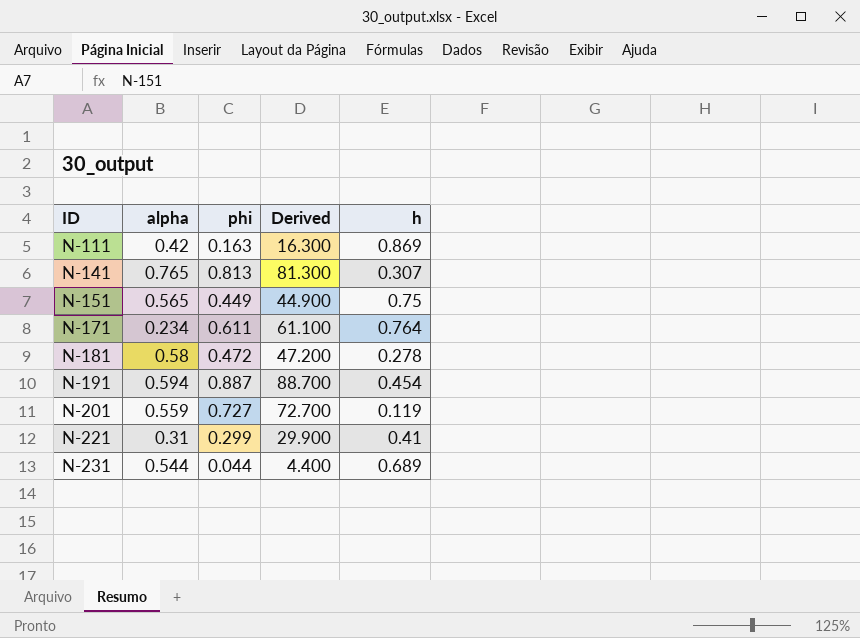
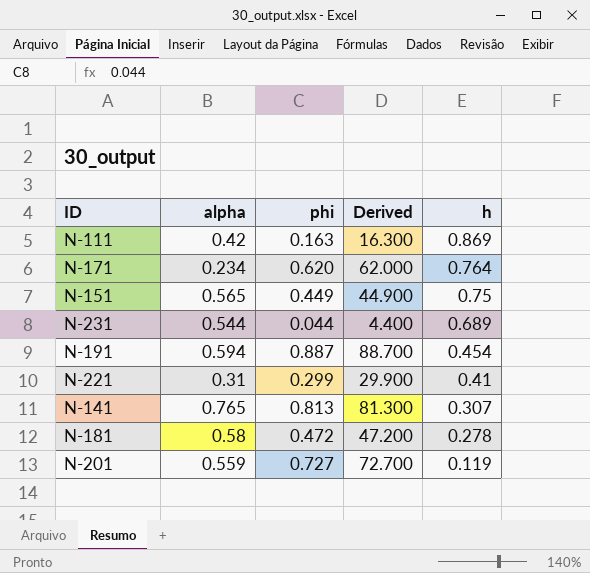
row order: ID ascending -> h descending
N-171 | phi: 0.611 -> 0.620
N-171 | Derived: 61.100 -> 62.000

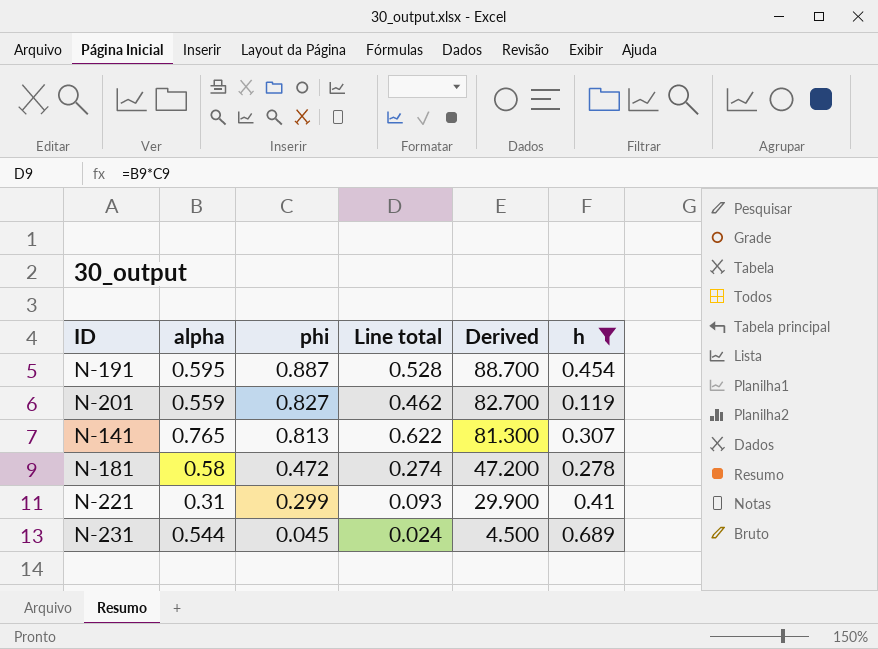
filter: none -> h <= 0.689
row order: h descending -> phi descending
column Line total | formula: none -> [alpha] * [phi]
N-191 | alpha: 0.594 -> 0.595
N-201 | phi: 0.727 -> 0.827
N-201 | Derived: 72.700 -> 82.700
N-231 | phi: 0.044 -> 0.045
N-231 | Derived: 4.400 -> 4.500

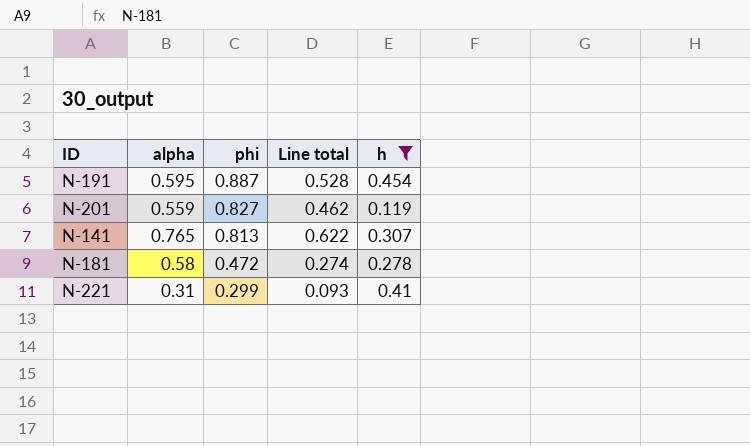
column Derived | formula: [phi] * 100 -> none
row N-231: 0.544 | 0.045 | 0.024 | 4.500 | 0.689 -> none

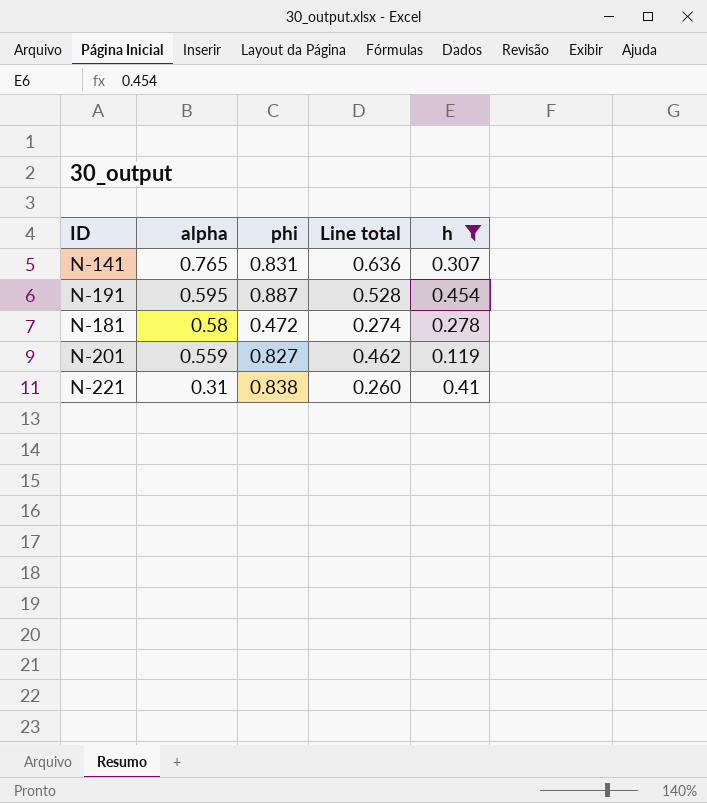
row order: phi descending -> alpha descending
N-141 | phi: 0.813 -> 0.831
N-141 | Line total: 0.622 -> 0.636
N-221 | phi: 0.299 -> 0.838
N-221 | Line total: 0.093 -> 0.260

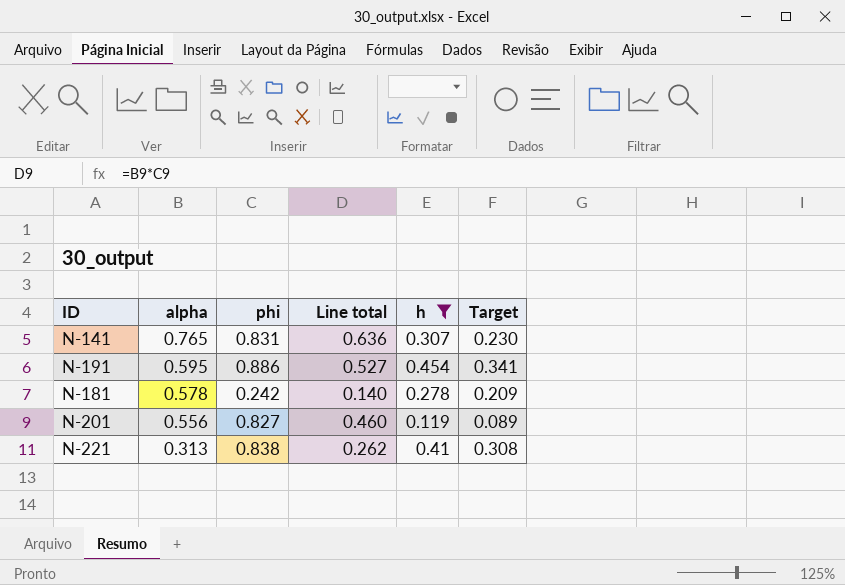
column Target | formula: none -> [h] * 0.75
N-191 | phi: 0.887 -> 0.886
N-191 | Line total: 0.528 -> 0.527
N-181 | alpha: 0.58 -> 0.578
N-181 | phi: 0.472 -> 0.242
N-181 | Line total: 0.274 -> 0.140
N-201 | alpha: 0.559 -> 0.556
N-201 | Line total: 0.462 -> 0.460
N-221 | alpha: 0.31 -> 0.313
N-221 | Line total: 0.260 -> 0.262

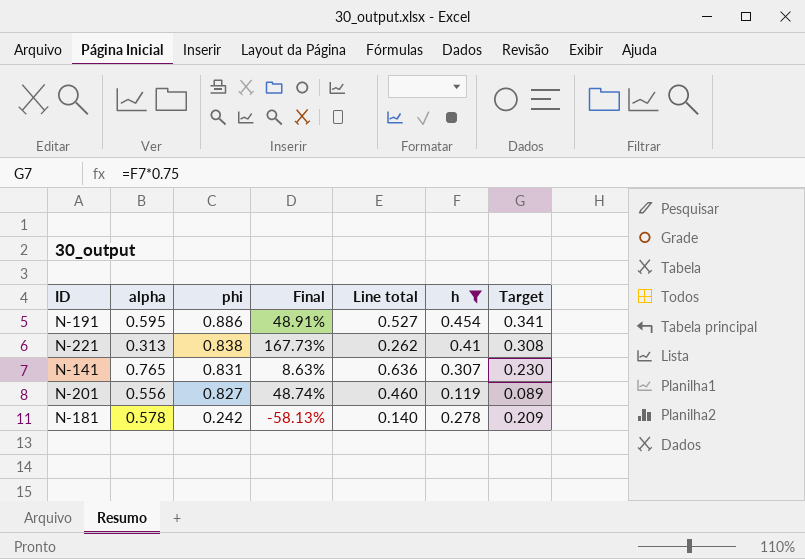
row order: alpha descending -> phi descending
column Final | formula: none -> ([phi] - [alpha]) / [alpha]

